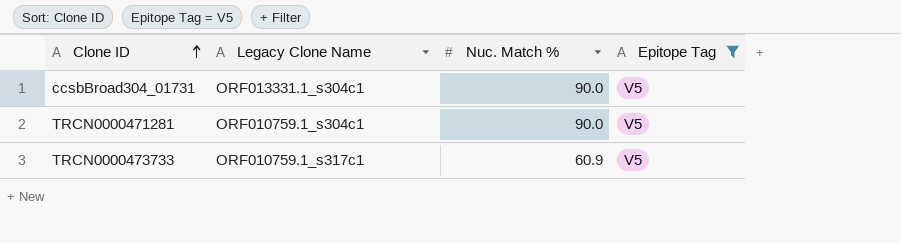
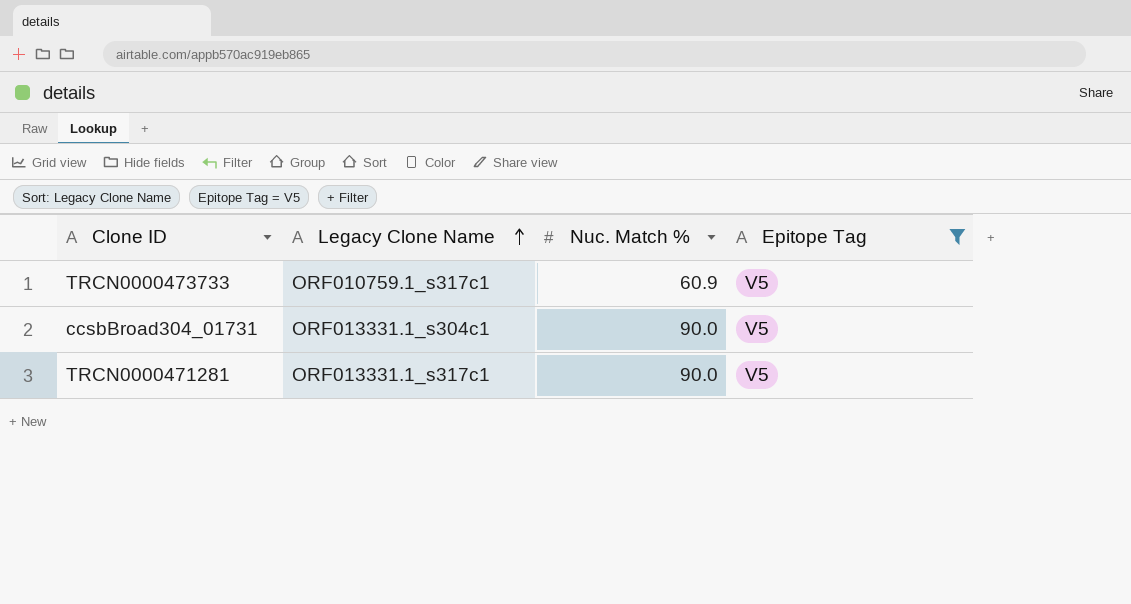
row order: Clone ID ascending -> Legacy Clone Name ascending
TRCN0000471281 | Legacy Clone Name: ORF010759.1_s304c1 -> ORF013331.1_s317c1

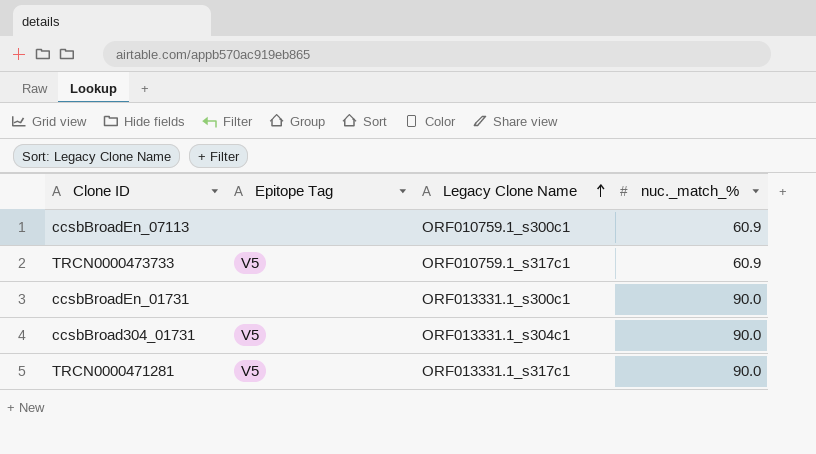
filter: Epitope Tag = V5 -> none
column Epitope Tag | position: 4 -> 2
column name: Nuc. Match % -> nuc._match_%

